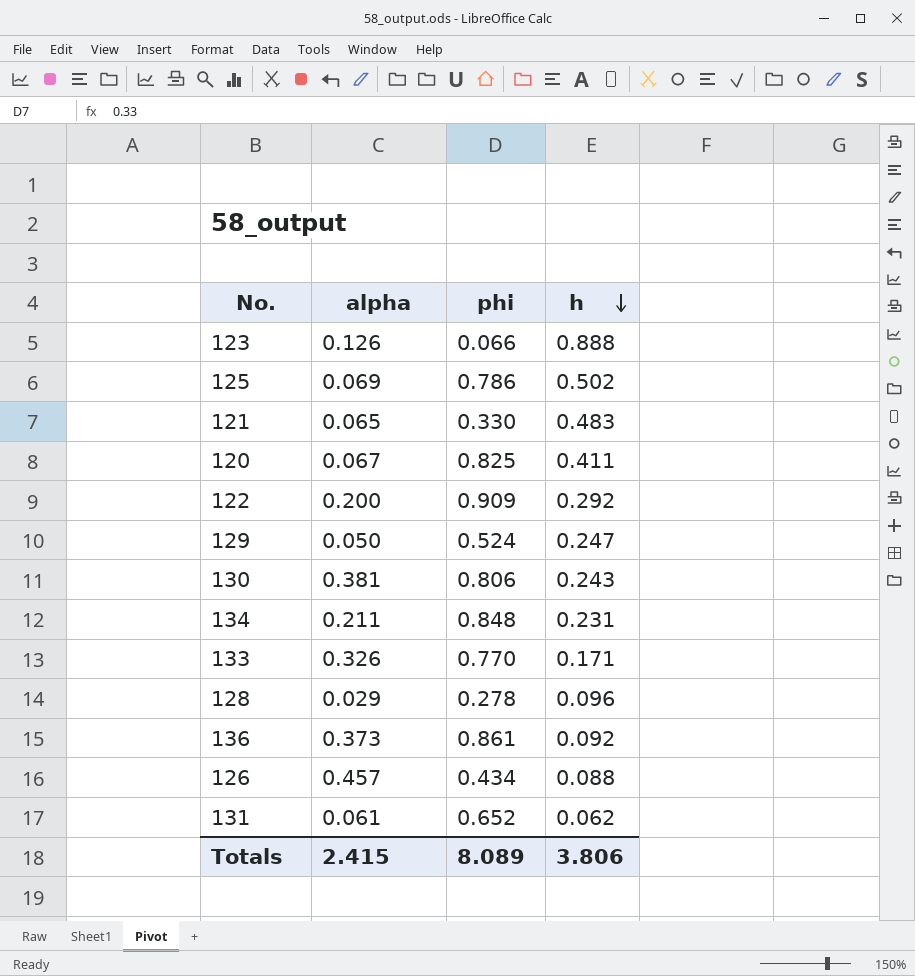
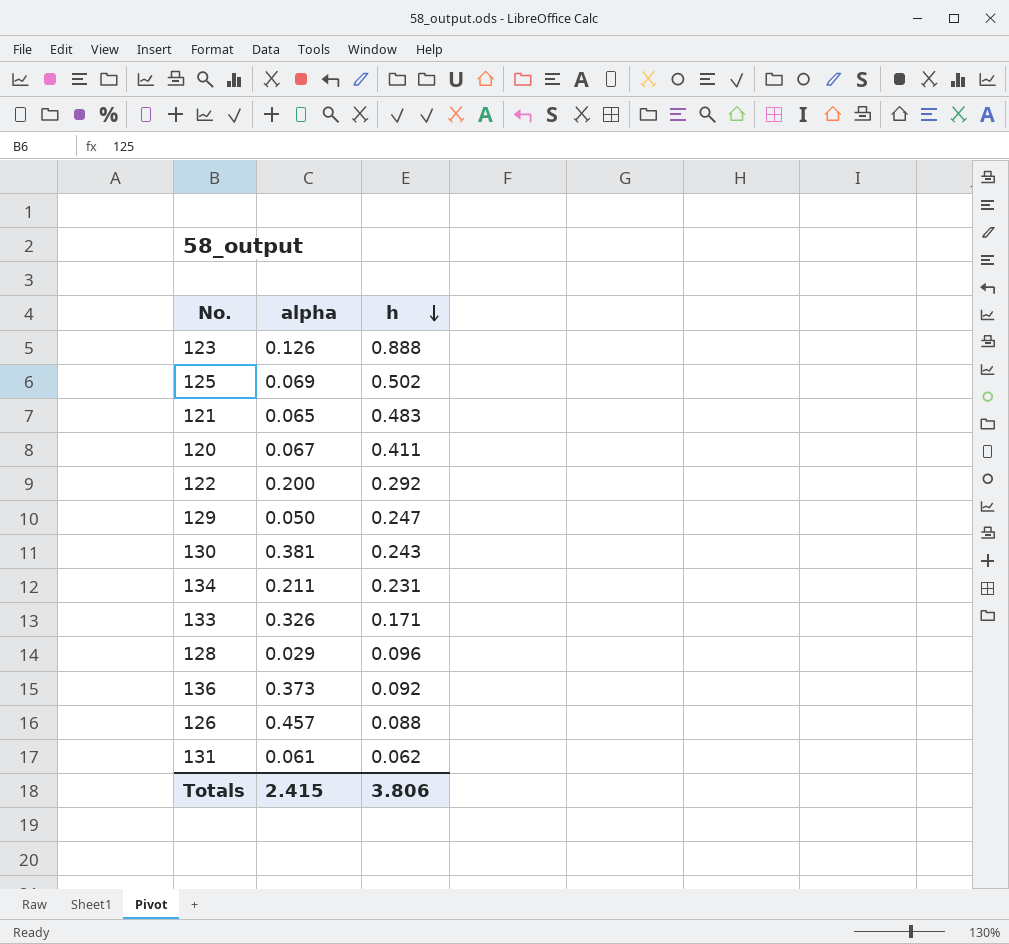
column phi | position: 3 -> none

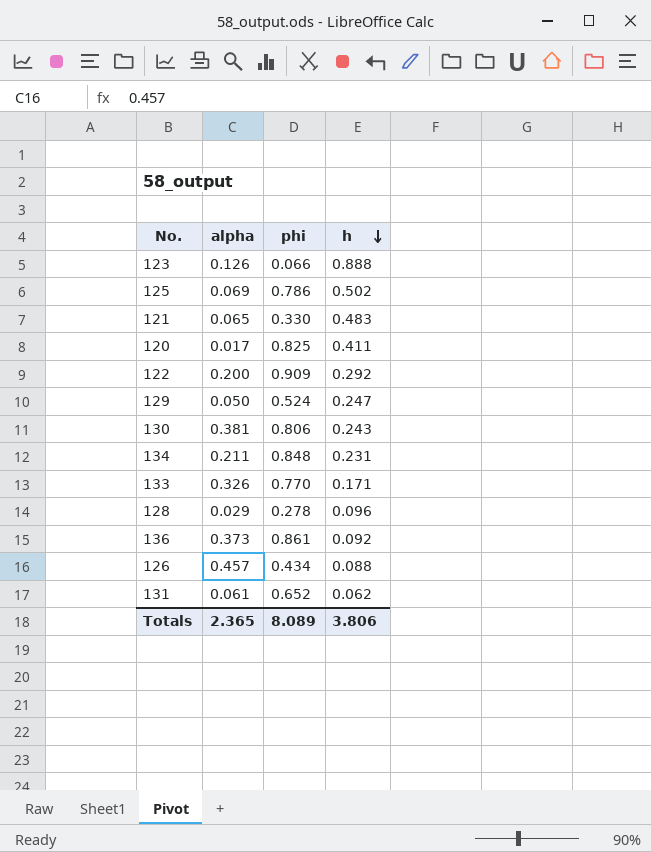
column phi | position: none -> 3
120 | alpha: 0.067 -> 0.017
Totals | alpha: 2.415 -> 2.365

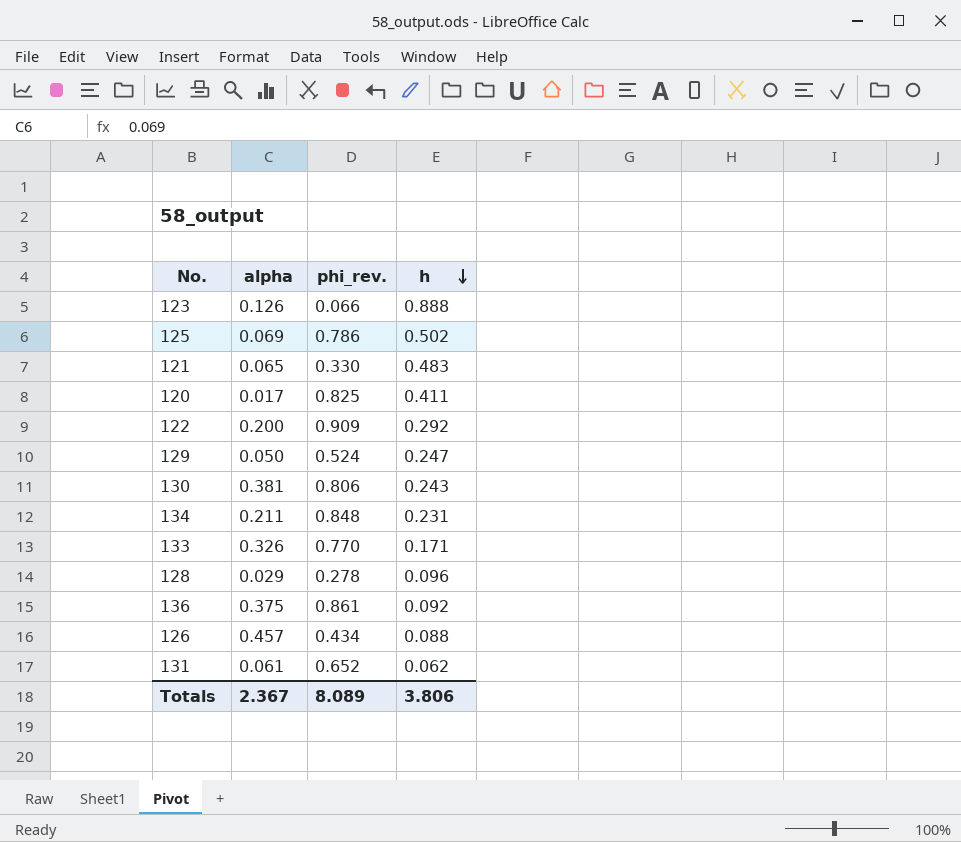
column name: phi -> phi_rev.
136 | alpha: 0.373 -> 0.375
Totals | alpha: 2.365 -> 2.367

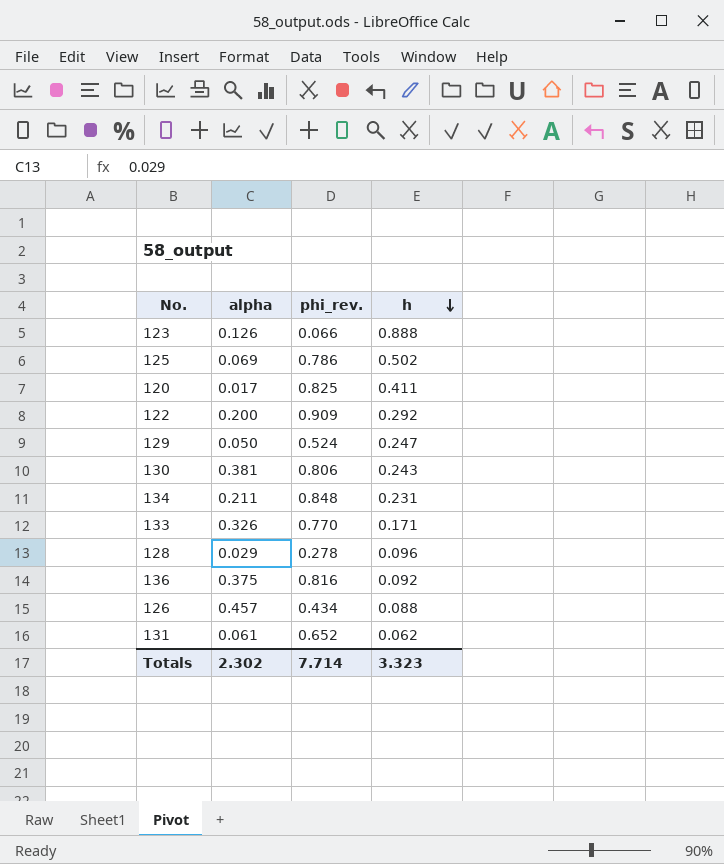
row 121: 0.065 | 0.330 | 0.483 -> none
136 | phi_rev.: 0.861 -> 0.816
Totals | alpha: 2.367 -> 2.302
Totals | phi_rev.: 8.089 -> 7.714
Totals | h: 3.806 -> 3.323

